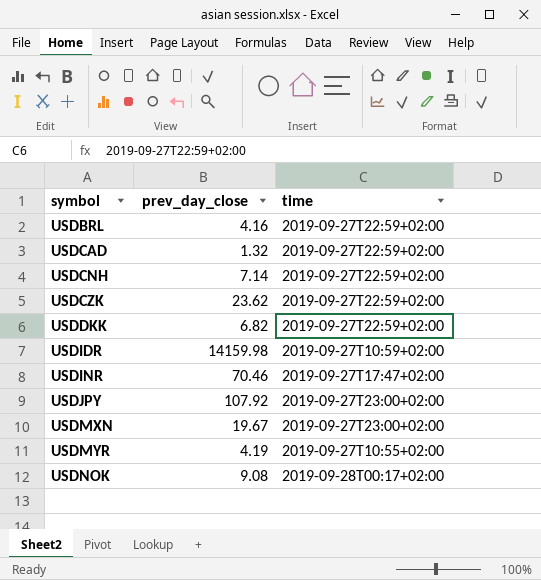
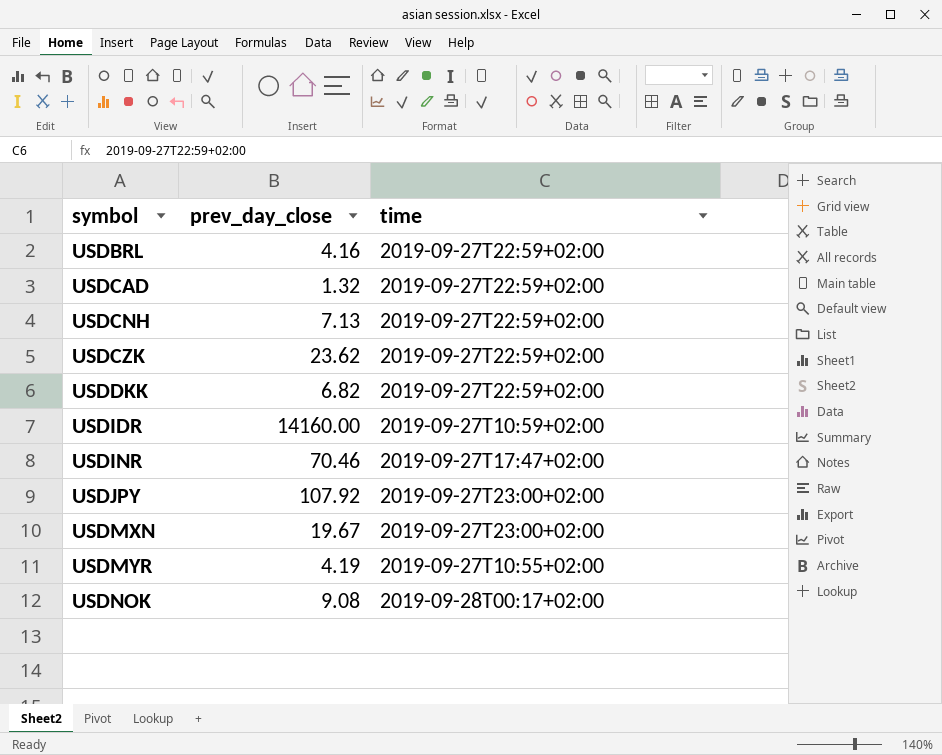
USDCNH | prev_day_close: 7.14 -> 7.13
USDIDR | prev_day_close: 14159.98 -> 14160.00

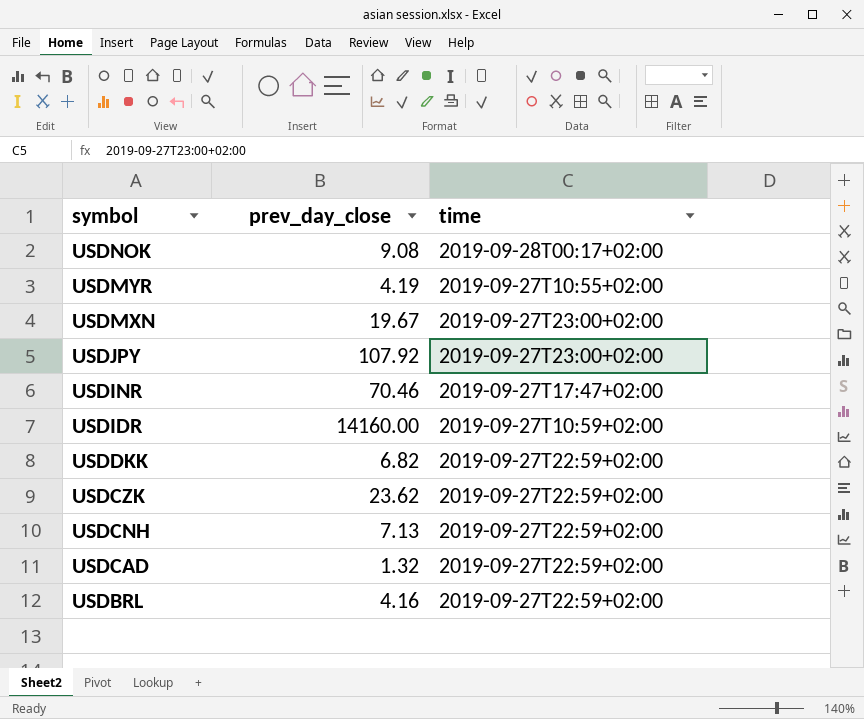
row order: symbol ascending -> symbol descending

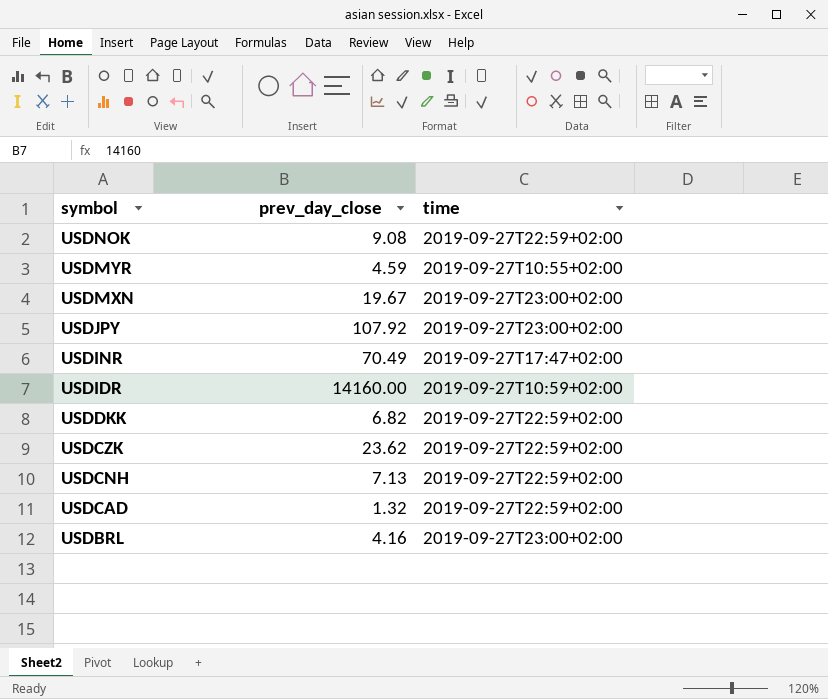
USDNOK | time: 2019-09-28T00:17+02:00 -> 2019-09-27T22:59+02:00
USDMYR | prev_day_close: 4.19 -> 4.59
USDINR | prev_day_close: 70.46 -> 70.49
USDBRL | time: 2019-09-27T22:59+02:00 -> 2019-09-27T23:00+02:00

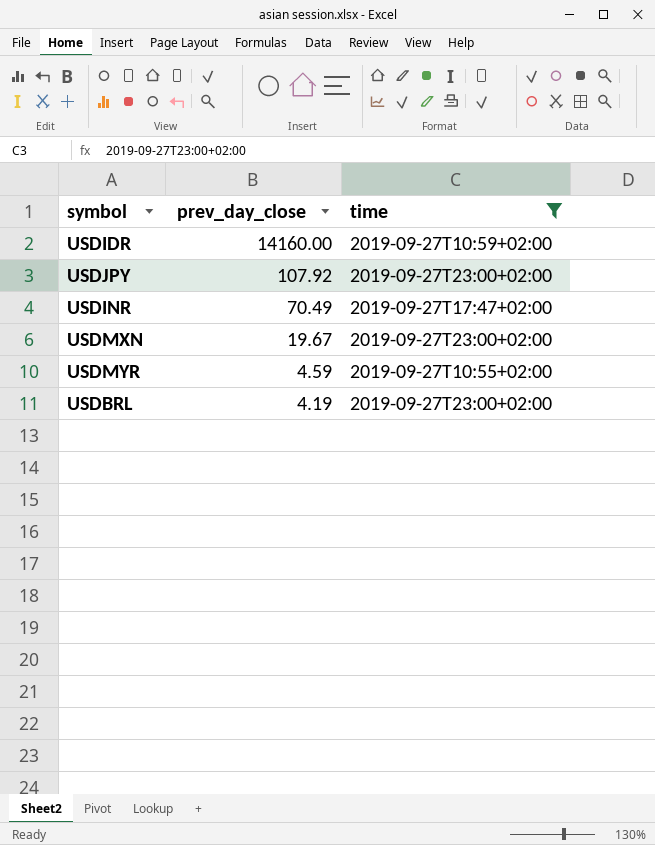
filter: none -> time != 2019-09-27T22:59+02:00
row order: symbol descending -> prev_day_close descending
USDBRL | prev_day_close: 4.16 -> 4.19

